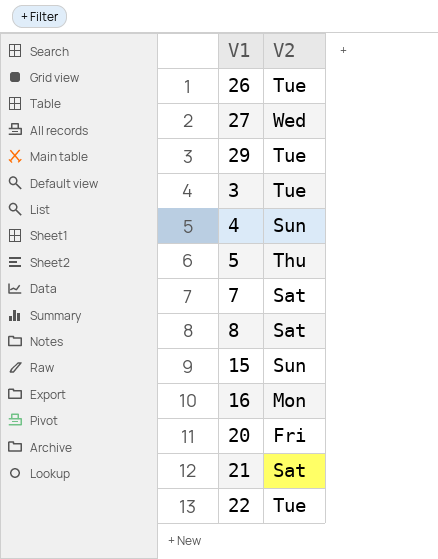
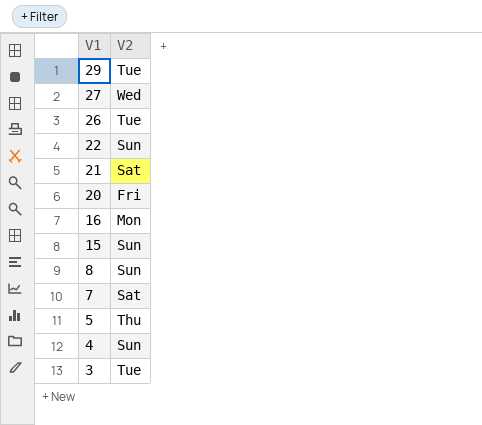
row order: none -> V1 descending
22 | V2: Tue -> Sun
8 | V2: Sat -> Sun

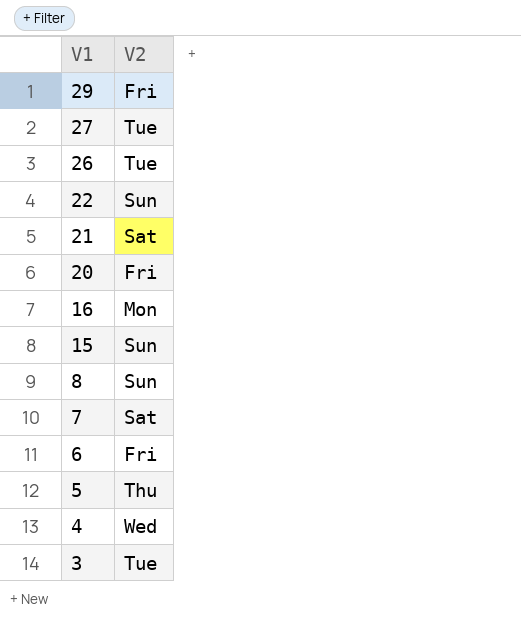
29 | V2: Tue -> Fri
27 | V2: Wed -> Tue
row 6: none -> Fri
4 | V2: Sun -> Wed

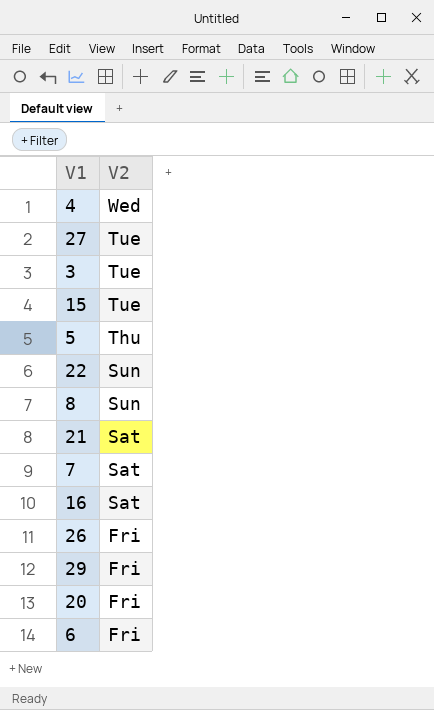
row order: V1 descending -> V2 descending
15 | V2: Sun -> Tue
16 | V2: Mon -> Sat
26 | V2: Tue -> Fri

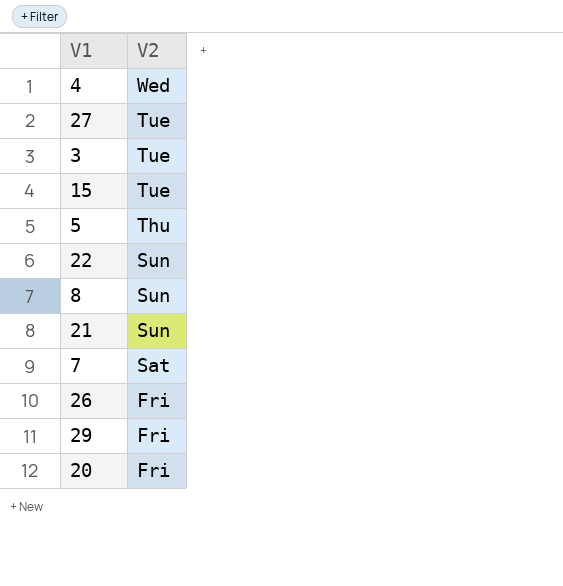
row 16: Sat -> none
row 6: Fri -> none
21 | V2: Sat -> Sun

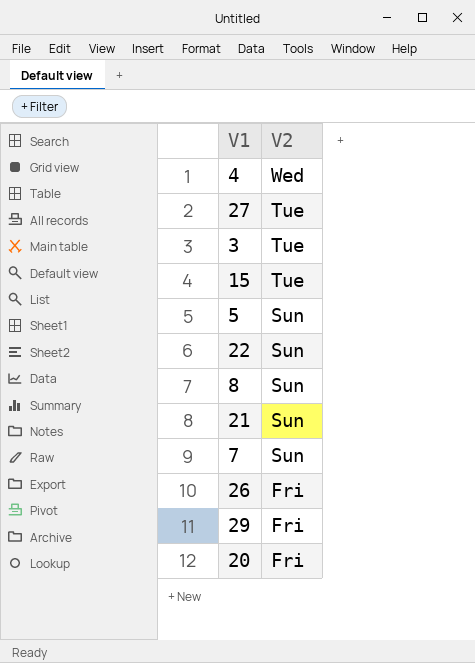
5 | V2: Thu -> Sun
7 | V2: Sat -> Sun

